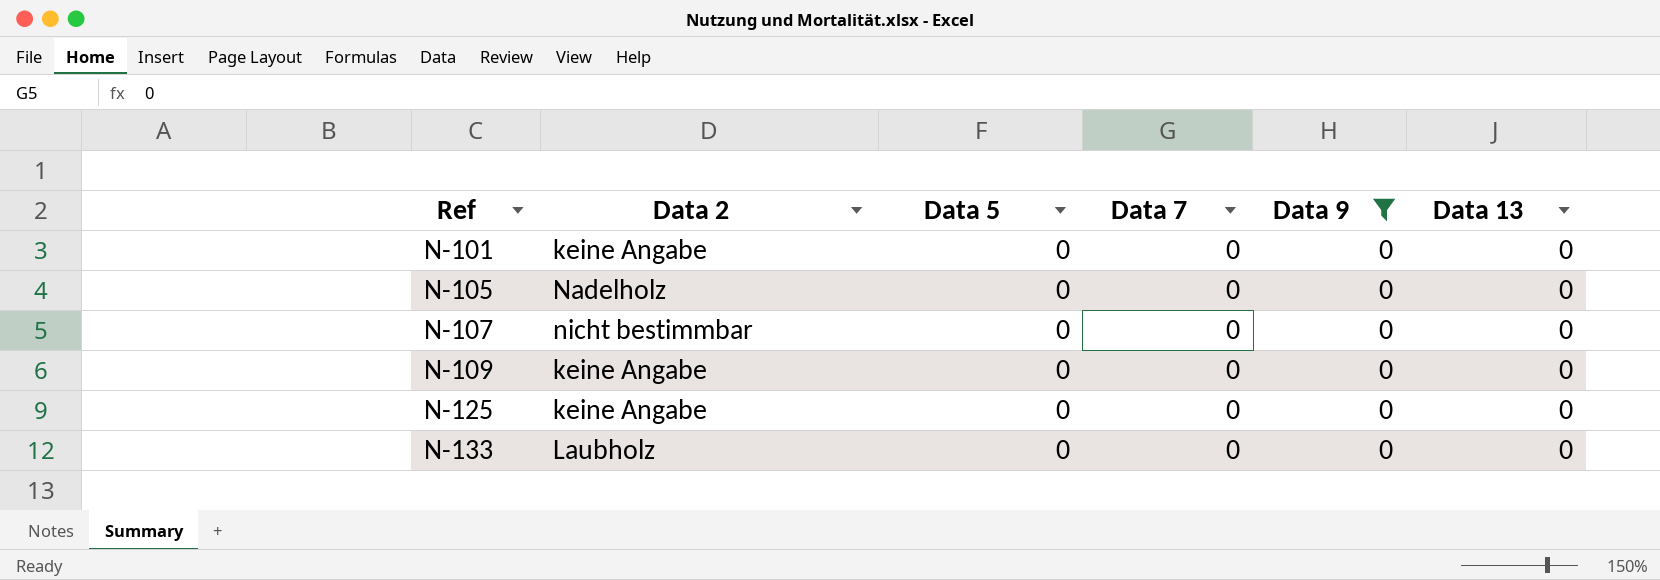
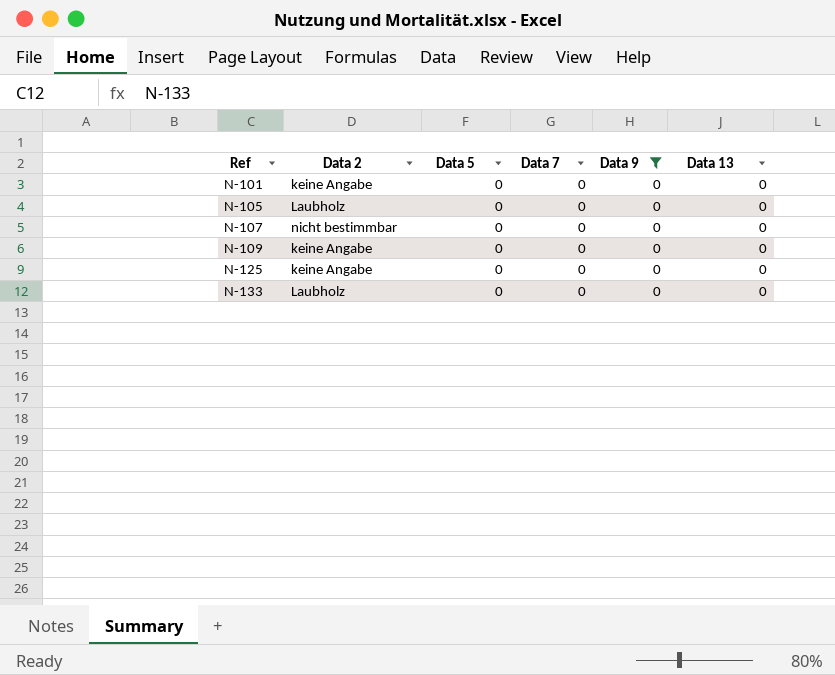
N-105 | Data 2: Nadelholz -> Laubholz

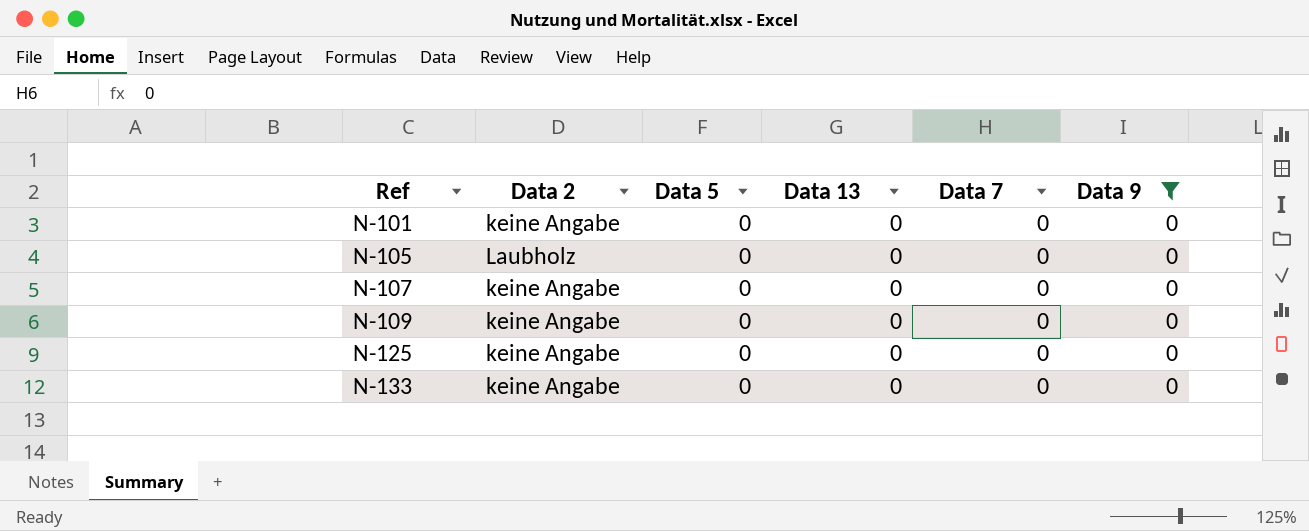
column Data 13 | position: 6 -> 4
N-107 | Data 2: nicht bestimmbar -> keine Angabe
N-133 | Data 2: Laubholz -> keine Angabe

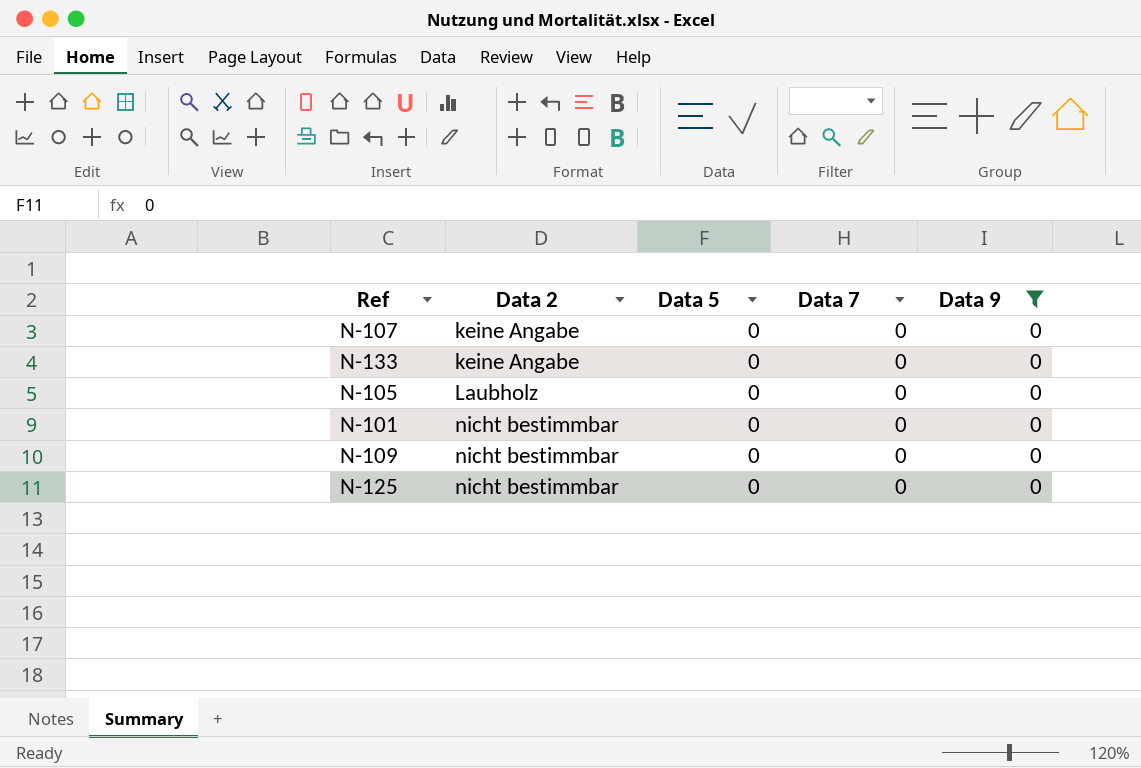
row order: Ref ascending -> Data 2 ascending
column Data 13 | position: 4 -> none
N-101 | Data 2: keine Angabe -> nicht bestimmbar
N-109 | Data 2: keine Angabe -> nicht bestimmbar
N-125 | Data 2: keine Angabe -> nicht bestimmbar

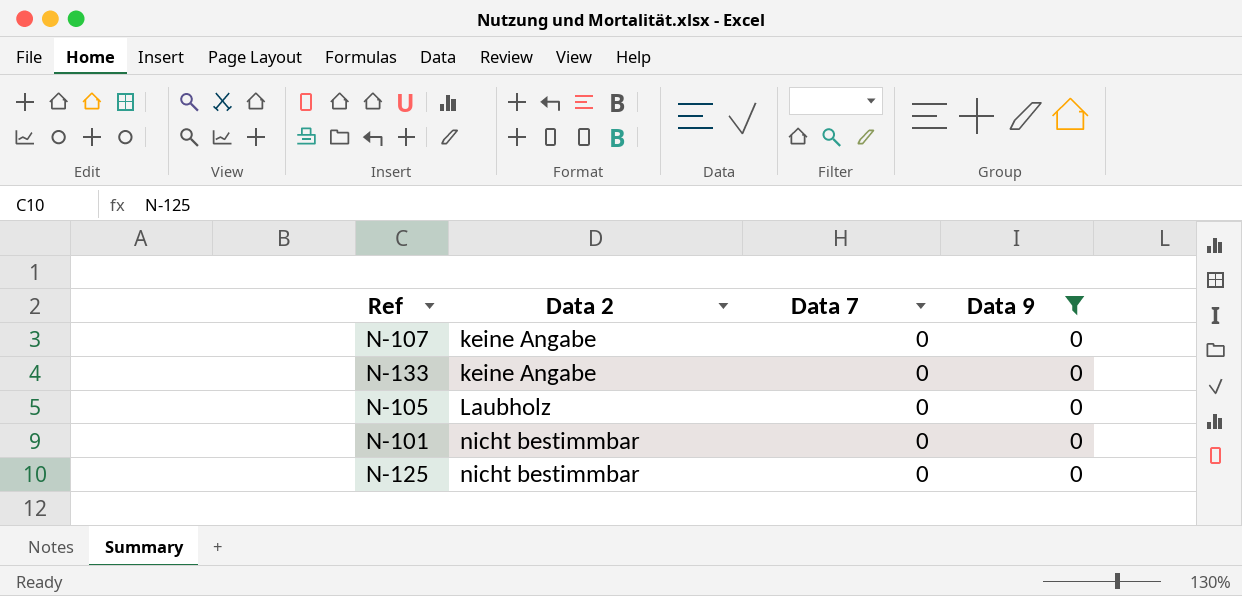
column Data 5 | position: 3 -> none
row N-109: nicht bestimmbar | 0 | 0 | 0 -> none

